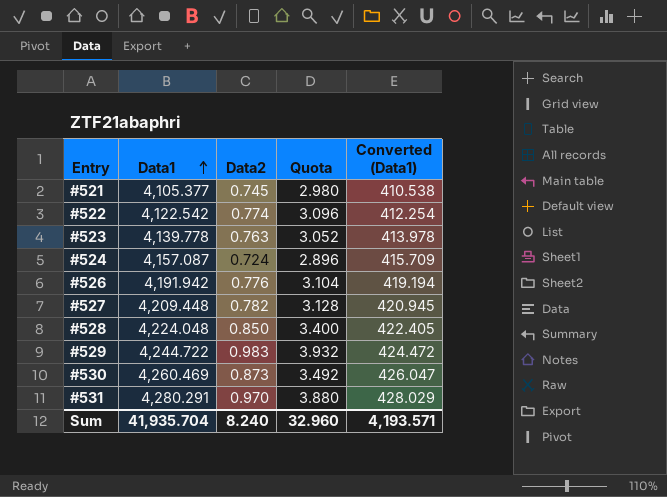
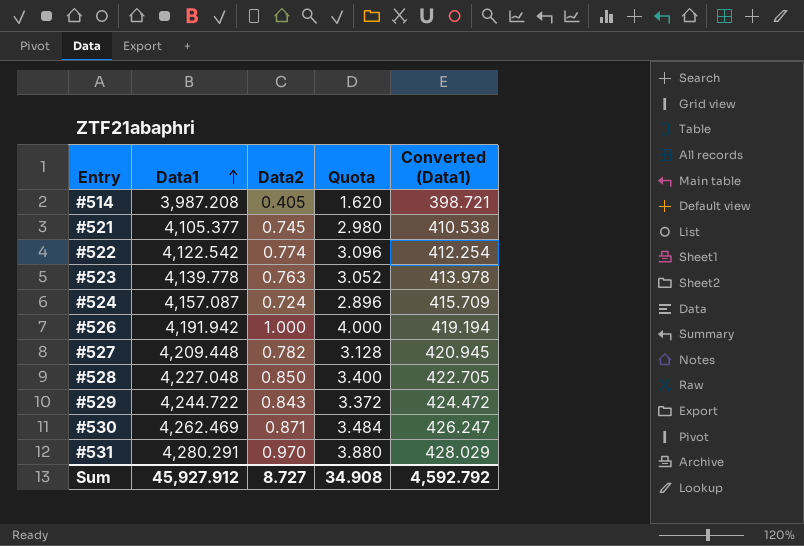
row #514: none -> 3,987.208 | 0.405 | 1.620 | 398.721
#526 | Data2: 0.776 -> 1.000
#526 | Quota: 3.104 -> 4.000
#528 | Data1: 4,224.048 -> 4,227.048
#528 | Converted (Data1): 422.405 -> 422.705
#529 | Data2: 0.983 -> 0.843
#529 | Quota: 3.932 -> 3.372
#530 | Data1: 4,260.469 -> 4,262.469
#530 | Data2: 0.873 -> 0.871
#530 | Quota: 3.492 -> 3.484
#530 | Converted (Data1): 426.047 -> 426.247
Sum | Data1: 41,935.704 -> 45,927.912
Sum | Data2: 8.240 -> 8.727
Sum | Quota: 32.960 -> 34.908
Sum | Converted (Data1): 4,193.571 -> 4,592.792

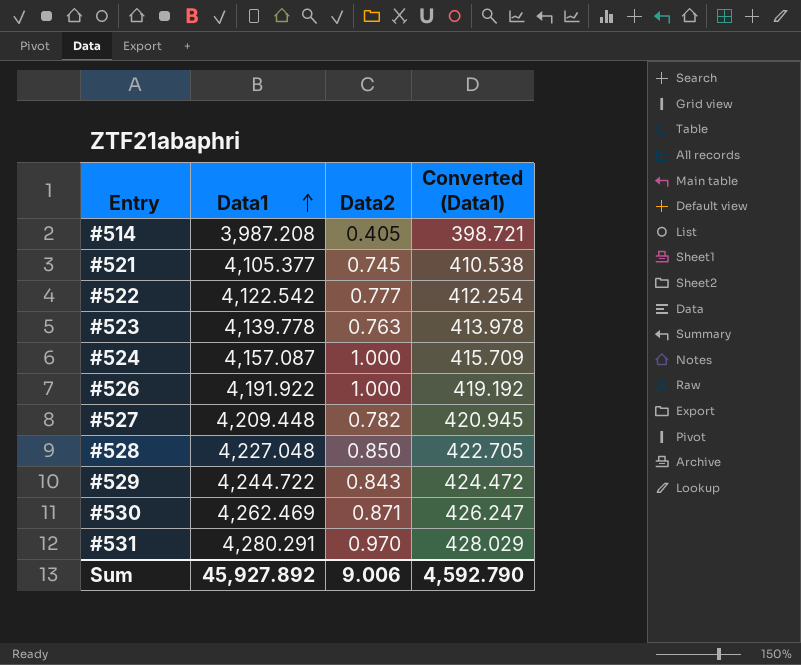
column Quota | formula: [Data2] * 4 -> none
#522 | Data2: 0.774 -> 0.777
#524 | Data2: 0.724 -> 1.000
#526 | Data1: 4,191.942 -> 4,191.922
#526 | Converted (Data1): 419.194 -> 419.192
Sum | Data1: 45,927.912 -> 45,927.892
Sum | Data2: 8.727 -> 9.006
Sum | Converted (Data1): 4,592.792 -> 4,592.790

